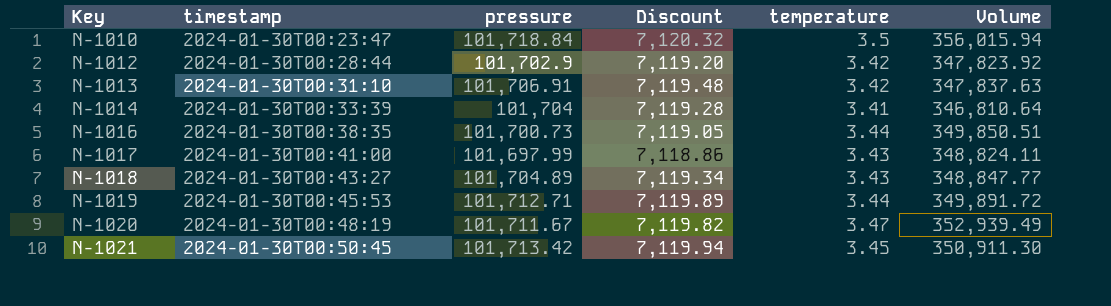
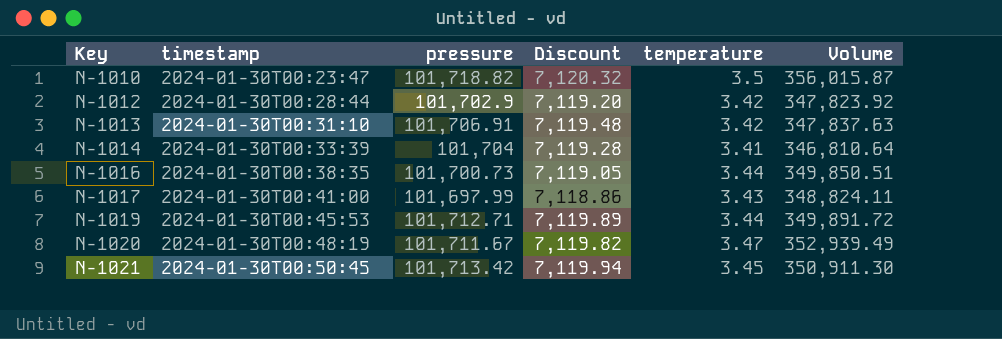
row N-1018: 2024-01-30T00:43:27 | 101,704.89 | 7,119.34 | 3.43 | 348,847.77 -> none
N-1010 | pressure: 101,718.84 -> 101,718.82
N-1010 | Volume: 356,015.94 -> 356,015.87

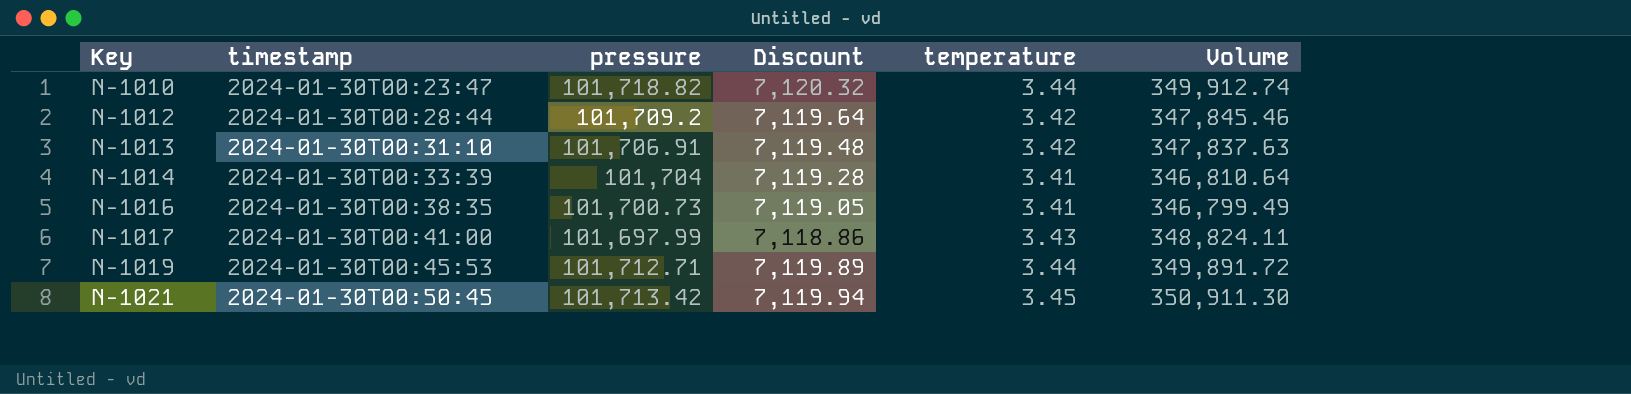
row N-1020: 2024-01-30T00:48:19 | 101,711.67 | 7,119.82 | 3.47 | 352,939.49 -> none
N-1010 | temperature: 3.5 -> 3.44
N-1010 | Volume: 356,015.87 -> 349,912.74
N-1012 | pressure: 101,702.9 -> 101,709.2
N-1012 | Discount: 7,119.20 -> 7,119.64
N-1012 | Volume: 347,823.92 -> 347,845.46
N-1016 | temperature: 3.44 -> 3.41
N-1016 | Volume: 349,850.51 -> 346,799.49

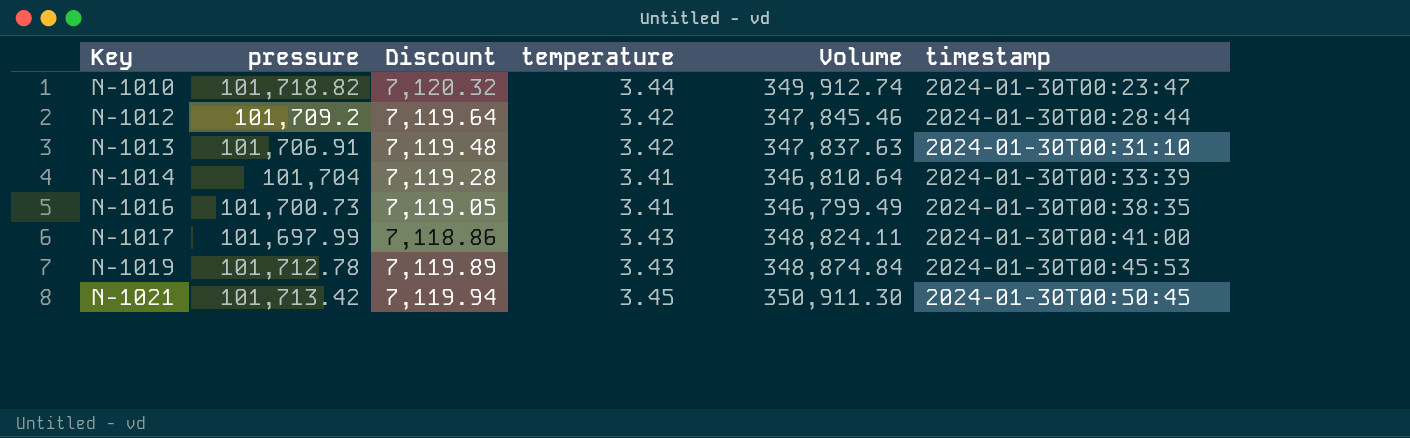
column timestamp | position: 2 -> 6
N-1019 | pressure: 101,712.71 -> 101,712.78
N-1019 | temperature: 3.44 -> 3.43
N-1019 | Volume: 349,891.72 -> 348,874.84

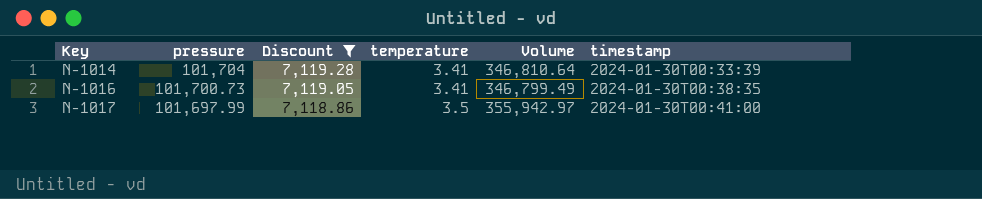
filter: none -> Discount <= 7,119.28
N-1017 | temperature: 3.43 -> 3.5
N-1017 | Volume: 348,824.11 -> 355,942.97

